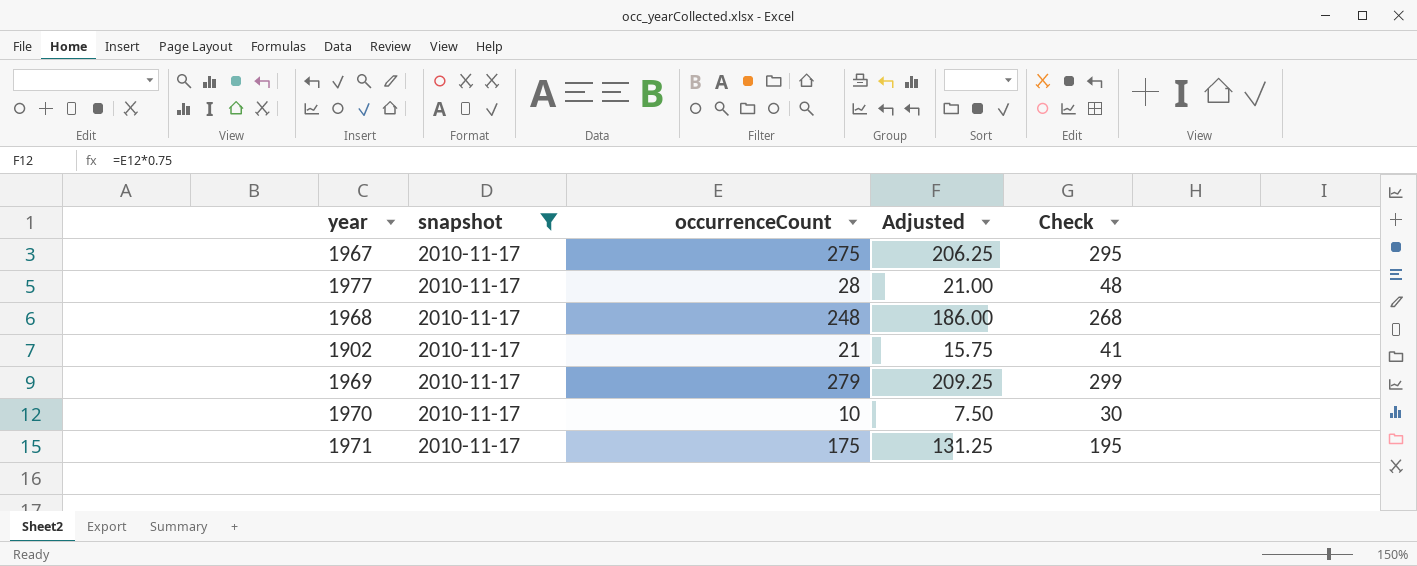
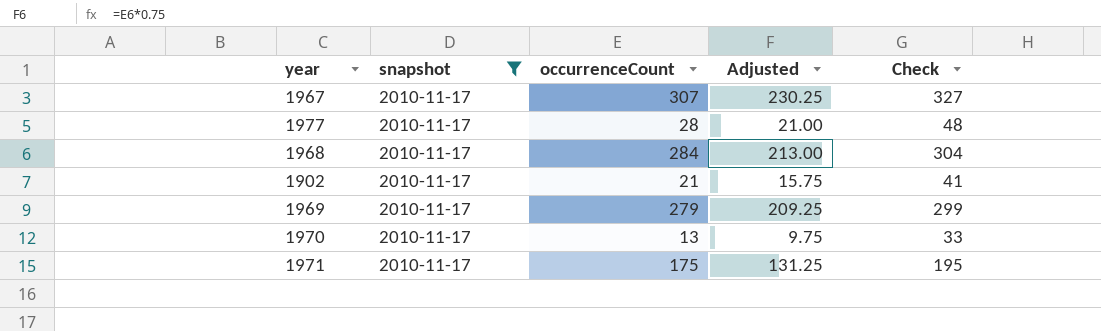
1967 | occurrenceCount: 275 -> 307
1967 | Adjusted: 206.25 -> 230.25
1967 | Check: 295 -> 327
1968 | occurrenceCount: 248 -> 284
1968 | Adjusted: 186.00 -> 213.00
1968 | Check: 268 -> 304
1970 | occurrenceCount: 10 -> 13
1970 | Adjusted: 7.50 -> 9.75
1970 | Check: 30 -> 33

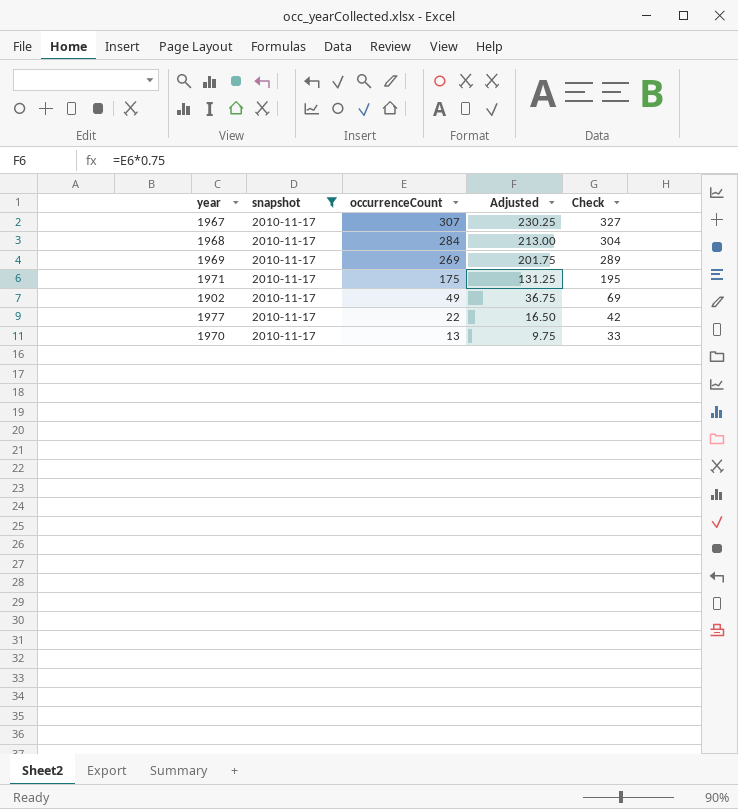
row order: none -> occurrenceCount descending
1969 | occurrenceCount: 279 -> 269
1969 | Adjusted: 209.25 -> 201.75
1969 | Check: 299 -> 289
1902 | occurrenceCount: 21 -> 49
1902 | Adjusted: 15.75 -> 36.75
1902 | Check: 41 -> 69
1977 | occurrenceCount: 28 -> 22
1977 | Adjusted: 21.00 -> 16.50
1977 | Check: 48 -> 42

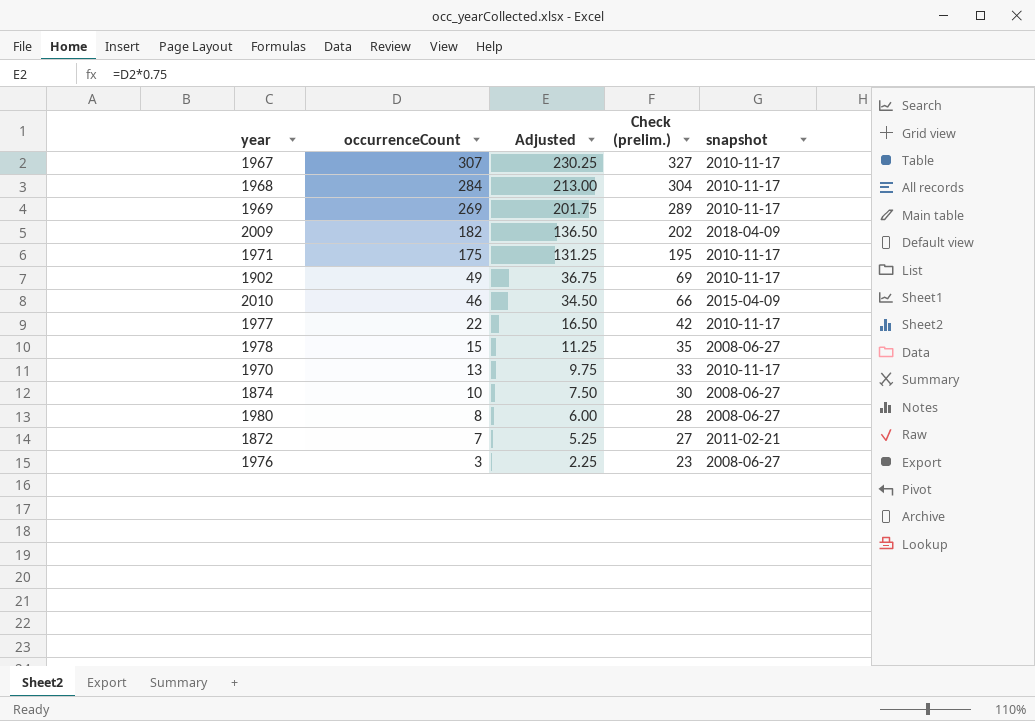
filter: snapshot = 2010-11-17 -> none
column name: Check -> Check (prelim.)
column snapshot | position: 2 -> 5

